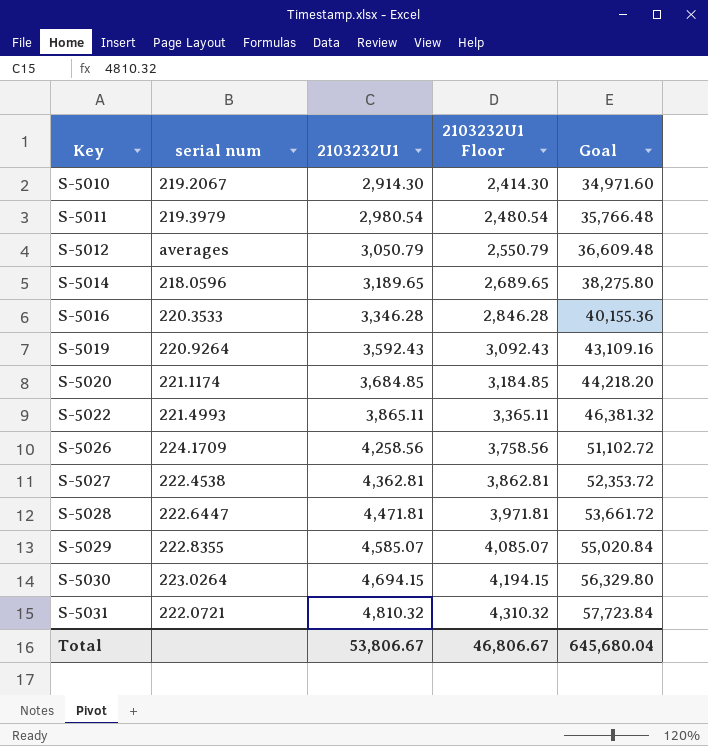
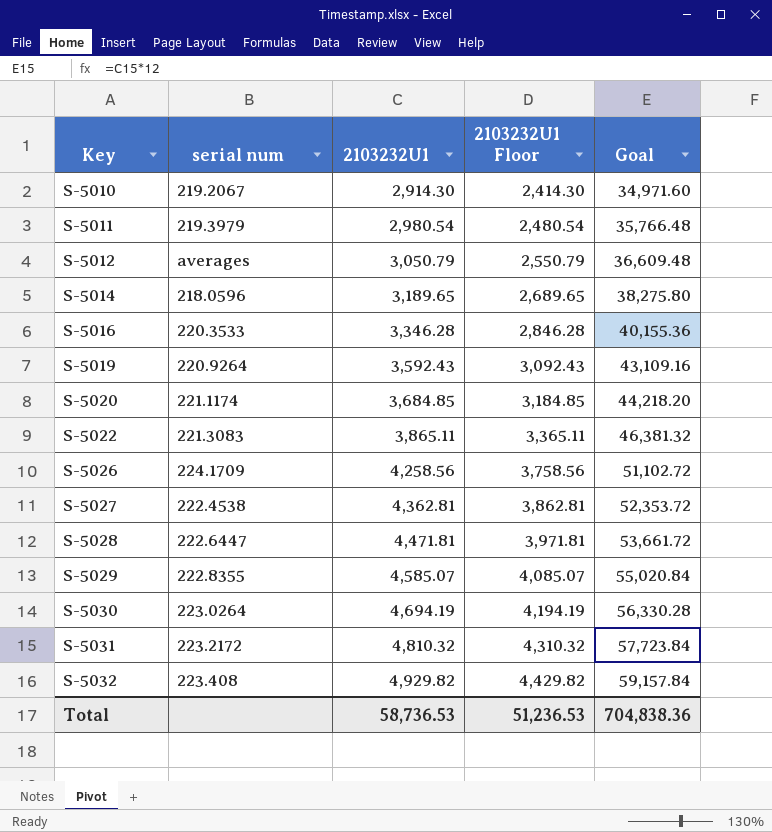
S-5022 | serial num: 221.4993 -> 221.3083
S-5030 | 2103232U1: 4,694.15 -> 4,694.19
S-5030 | 2103232U1 Floor: 4,194.15 -> 4,194.19
S-5030 | Goal: 56,329.80 -> 56,330.28
S-5031 | serial num: 222.0721 -> 223.2172
row S-5032: none -> 223.408 | 4,929.82 | 4,429.82 | 59,157.84
Total | 2103232U1: 53,806.67 -> 58,736.53
Total | 2103232U1 Floor: 46,806.67 -> 51,236.53
Total | Goal: 645,680.04 -> 704,838.36

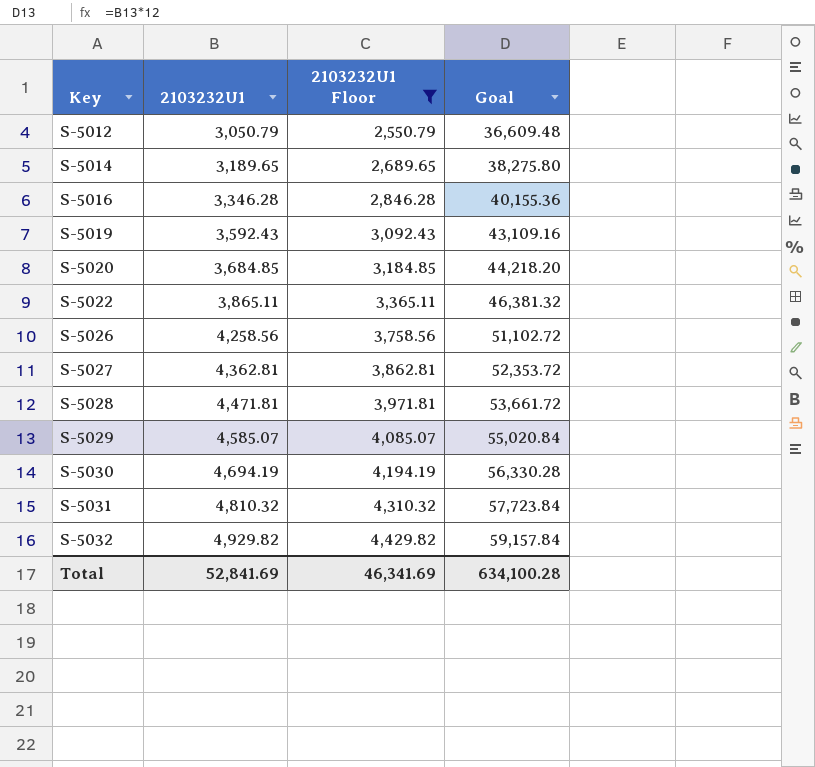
filter: none -> 2103232U1 Floor >= 2,550.79
column serial num | position: 2 -> none
Total | 2103232U1: 58,736.53 -> 52,841.69
Total | 2103232U1 Floor: 51,236.53 -> 46,341.69
Total | Goal: 704,838.36 -> 634,100.28

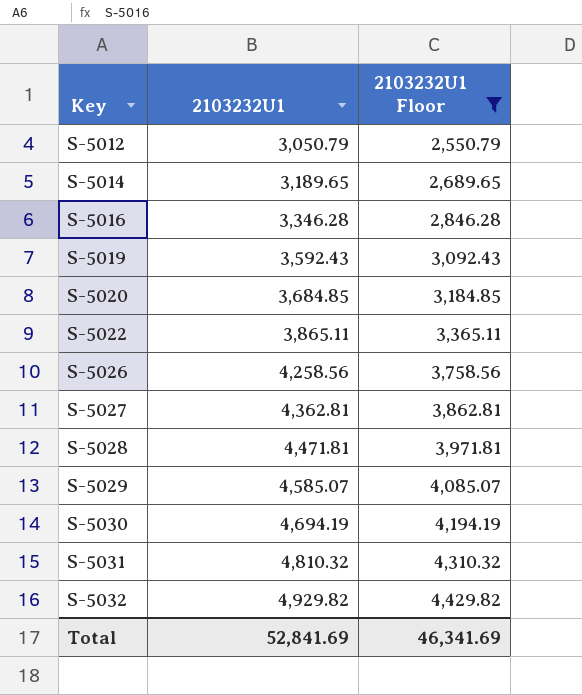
column Goal | formula: [2103232U1] * 12 -> none

